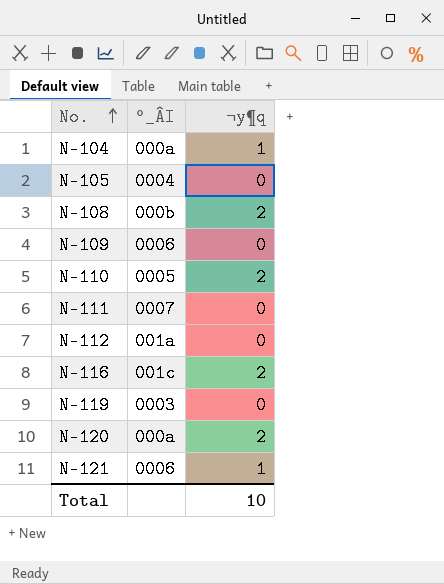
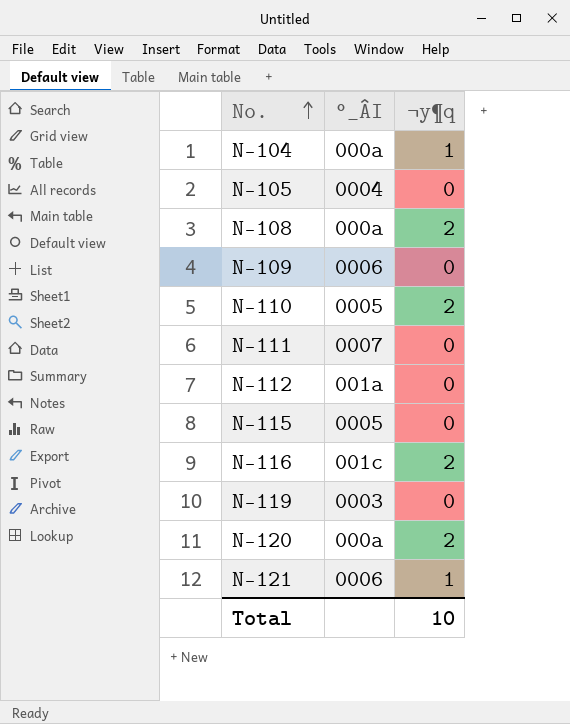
N-108 | °_ÂI: 000b -> 000a
row N-115: none -> 0005 | 0

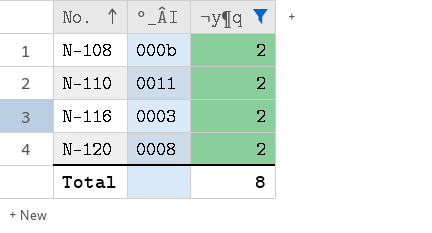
filter: none -> ¬y¶q = 2
N-108 | °_ÂI: 000a -> 000b
N-110 | °_ÂI: 0005 -> 0011
N-116 | °_ÂI: 001c -> 0003
N-120 | °_ÂI: 000a -> 0008
Total | ¬y¶q: 10 -> 8

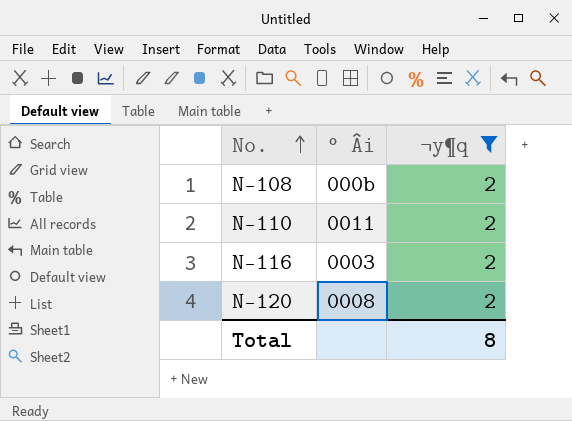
column name: °_ÂI -> ° Âi

